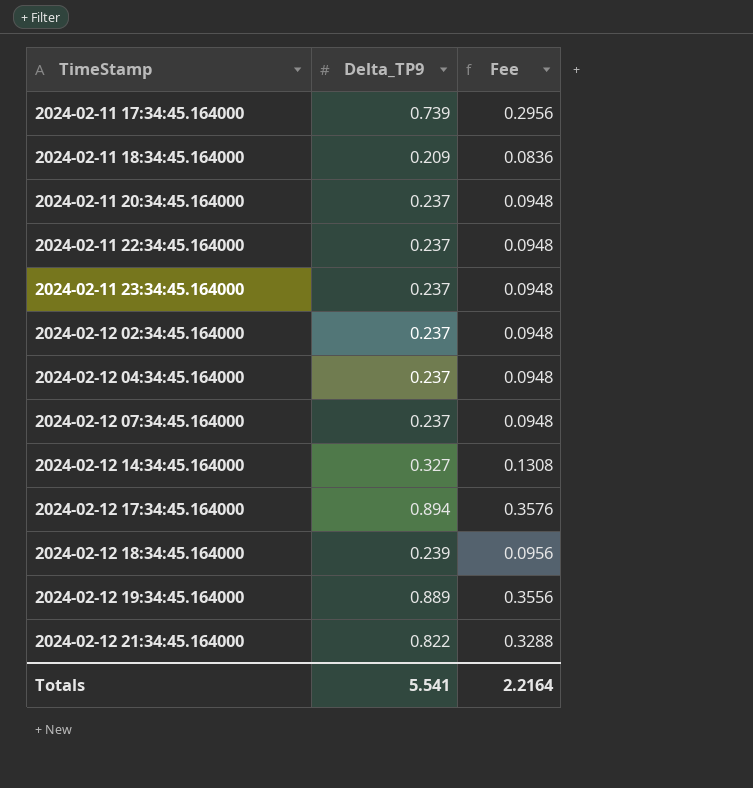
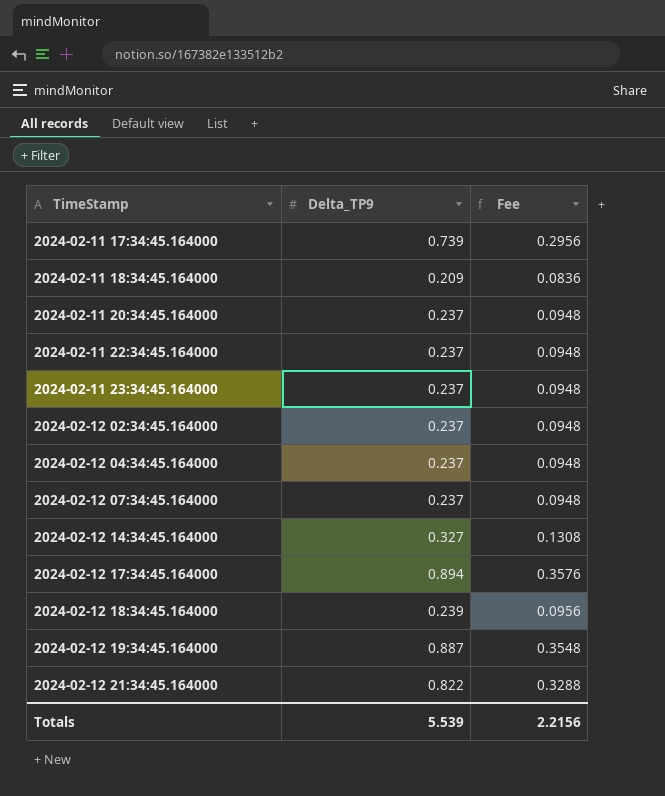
2024-02-12 19:34:45.164000 | Delta_TP9: 0.889 -> 0.887
2024-02-12 19:34:45.164000 | Fee: 0.3556 -> 0.3548
Totals | Delta_TP9: 5.541 -> 5.539
Totals | Fee: 2.2164 -> 2.2156

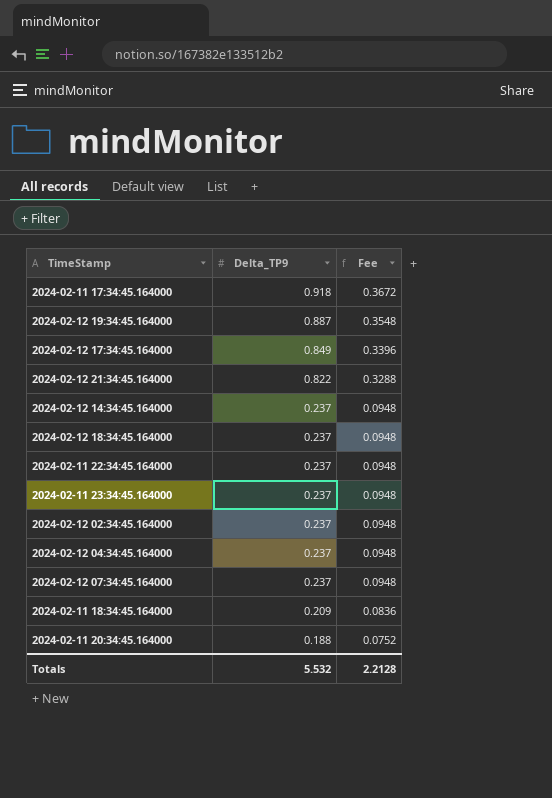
row order: TimeStamp ascending -> Delta_TP9 descending
2024-02-11 17:34:45.164000 | Delta_TP9: 0.739 -> 0.918
2024-02-11 17:34:45.164000 | Fee: 0.2956 -> 0.3672
2024-02-12 17:34:45.164000 | Delta_TP9: 0.894 -> 0.849
2024-02-12 17:34:45.164000 | Fee: 0.3576 -> 0.3396
2024-02-12 14:34:45.164000 | Delta_TP9: 0.327 -> 0.237
2024-02-12 14:34:45.164000 | Fee: 0.1308 -> 0.0948
2024-02-12 18:34:45.164000 | Delta_TP9: 0.239 -> 0.237
2024-02-12 18:34:45.164000 | Fee: 0.0956 -> 0.0948
2024-02-11 20:34:45.164000 | Delta_TP9: 0.237 -> 0.188
2024-02-11 20:34:45.164000 | Fee: 0.0948 -> 0.0752
Totals | Delta_TP9: 5.539 -> 5.532
Totals | Fee: 2.2156 -> 2.2128

